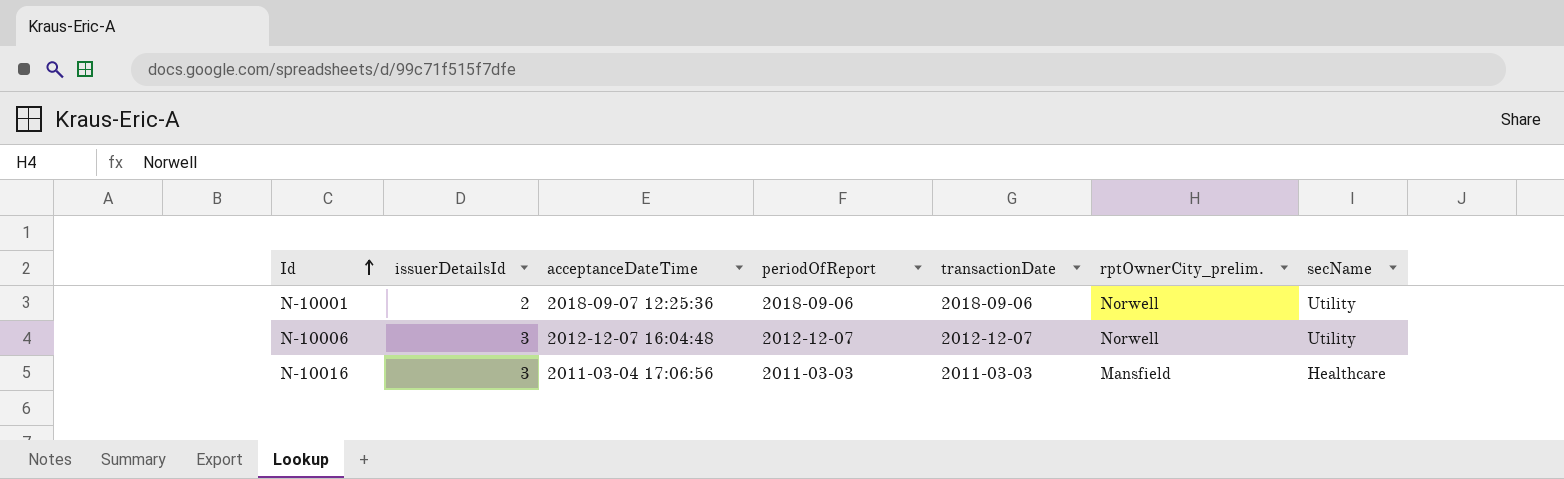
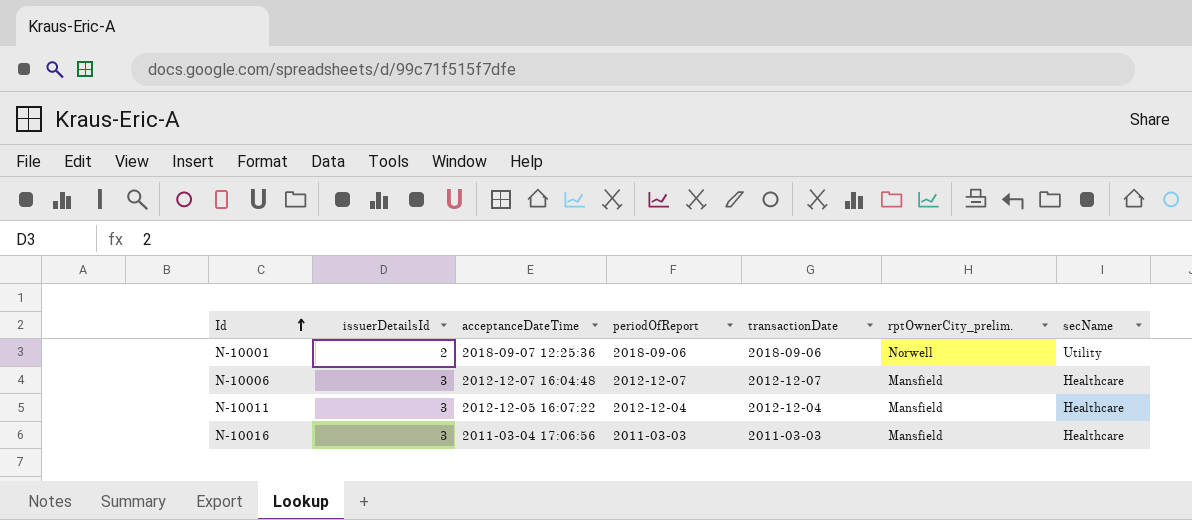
N-10006 | rptOwnerCity_prelim.: Norwell -> Mansfield
N-10006 | secName: Utility -> Healthcare
row N-10011: none -> 3 | 2012-12-05 16:07:22 | 2012-12-04 | 2012-12-04 | Mansfield | Healthcare

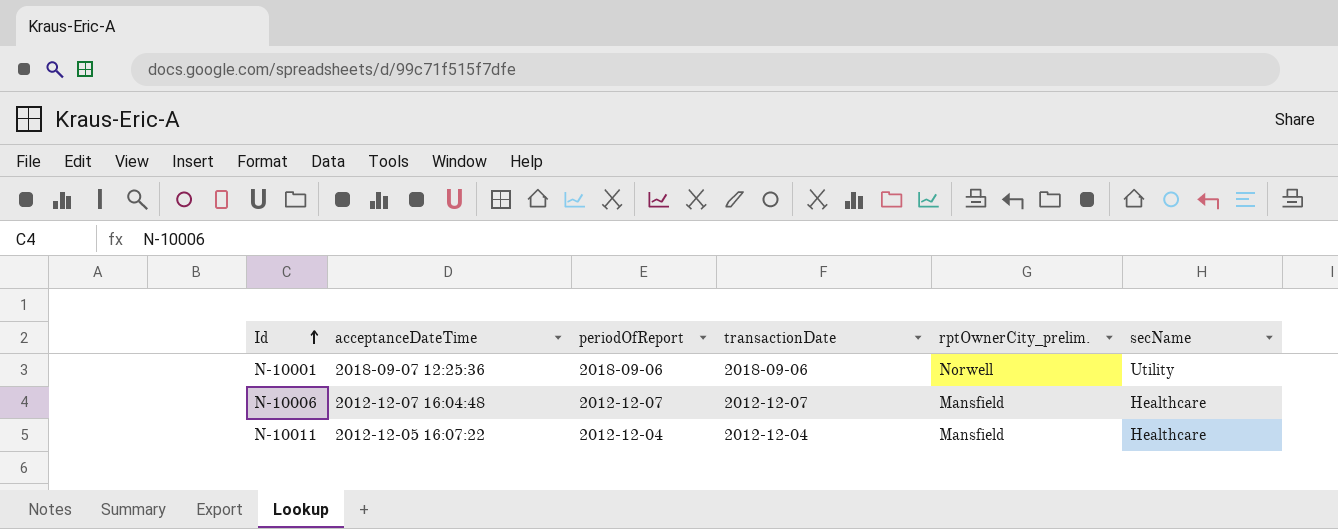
column issuerDetailsId | position: 2 -> none
row N-10016: 3 | 2011-03-04 17:06:56 | 2011-03-03 | 2011-03-03 | Mansfield | Healthcare -> none

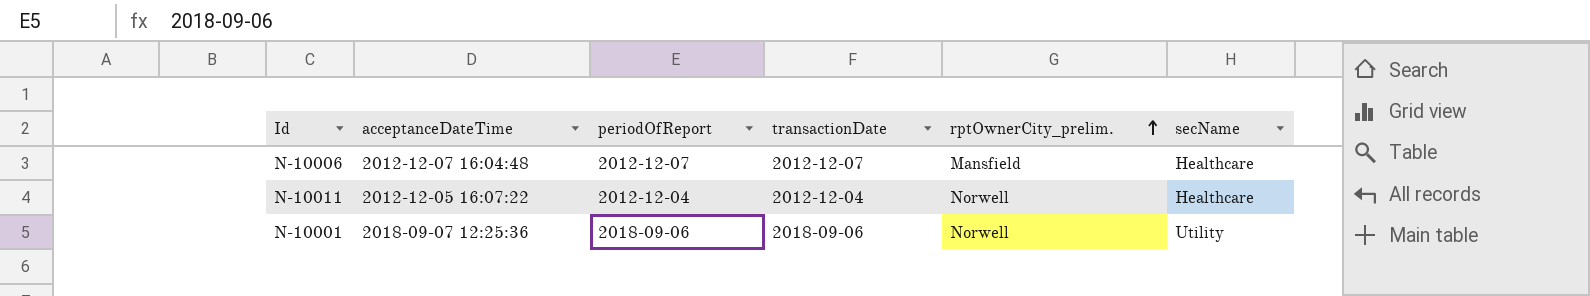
row order: Id ascending -> rptOwnerCity_prelim. ascending
N-10011 | rptOwnerCity_prelim.: Mansfield -> Norwell

